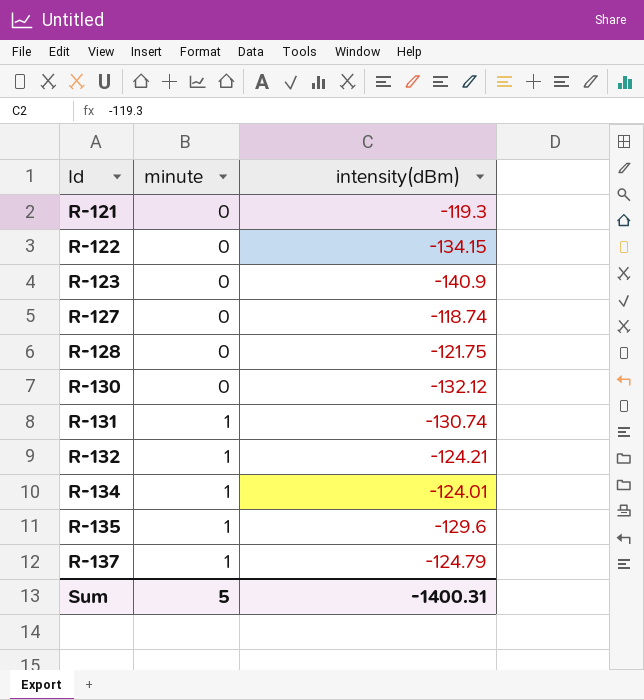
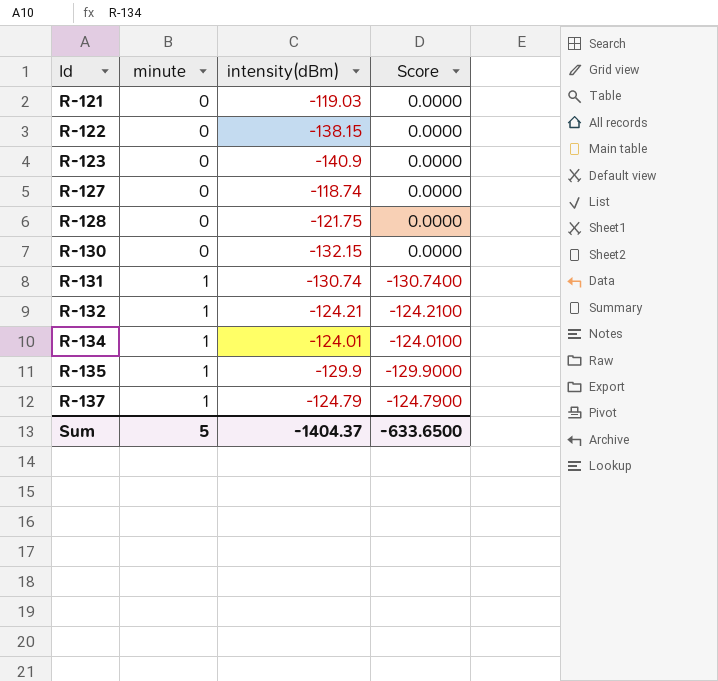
column Score | formula: none -> [minute] * [intensity(dBm)]
R-121 | intensity(dBm): -119.3 -> -119.03
R-122 | intensity(dBm): -134.15 -> -138.15
R-130 | intensity(dBm): -132.12 -> -132.15
R-135 | intensity(dBm): -129.6 -> -129.9
Sum | intensity(dBm): -1400.31 -> -1404.37

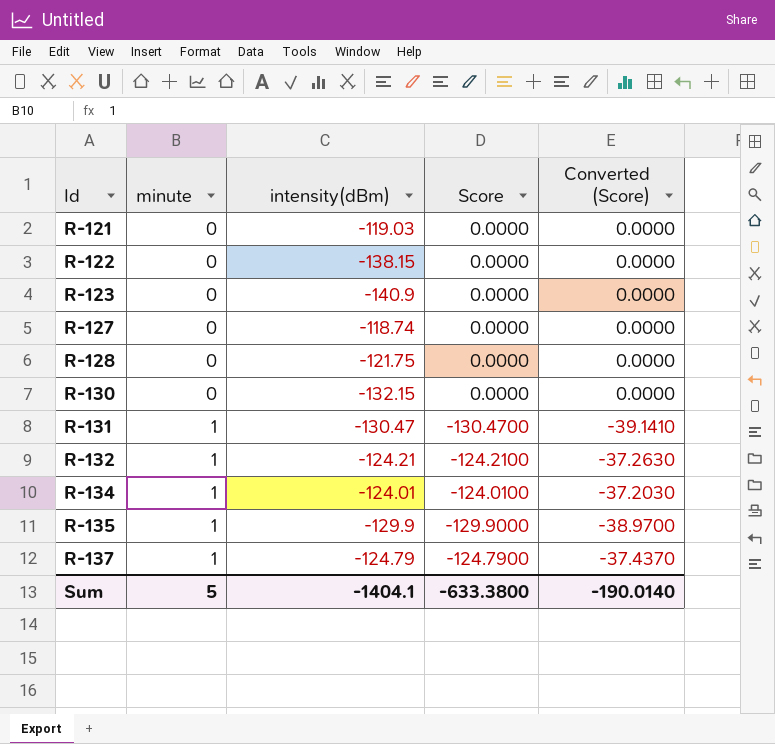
column Converted (Score) | formula: none -> [Score] * 0.3
R-131 | intensity(dBm): -130.74 -> -130.47
R-131 | Score: -130.7400 -> -130.4700
Sum | intensity(dBm): -1404.37 -> -1404.1
Sum | Score: -633.6500 -> -633.3800

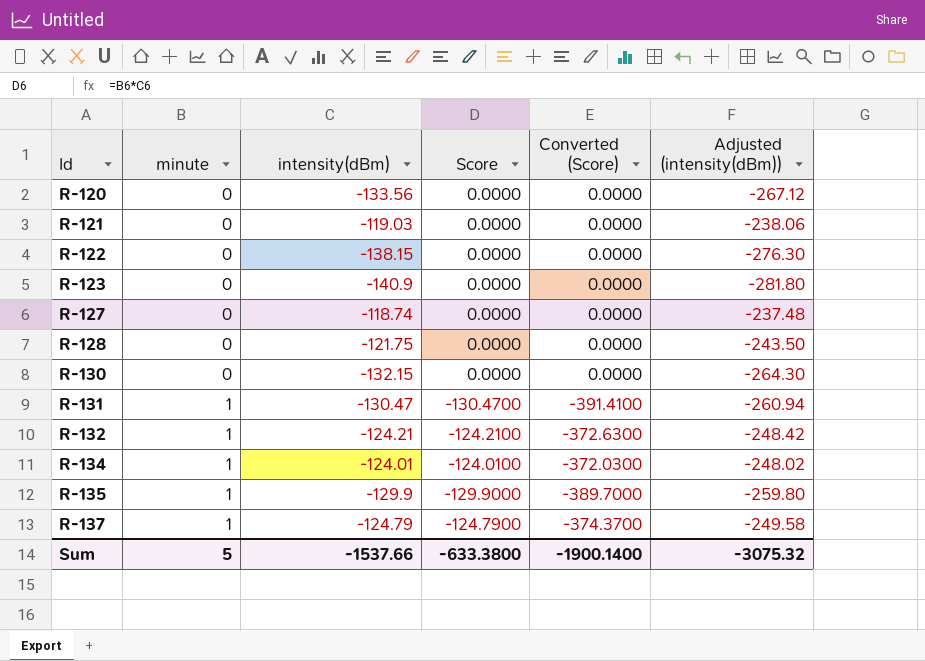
column Converted (Score) | formula: [Score] * 0.3 -> [Score] * 3
column Adjusted (intensity(dBm)) | formula: none -> [intensity(dBm)] * 2
row R-120: none -> 0 | -133.56 | 0.0000 | 0.0000 | -267.12
Sum | intensity(dBm): -1404.1 -> -1537.66
Sum | Converted (Score): -190.0140 -> -1900.1400

